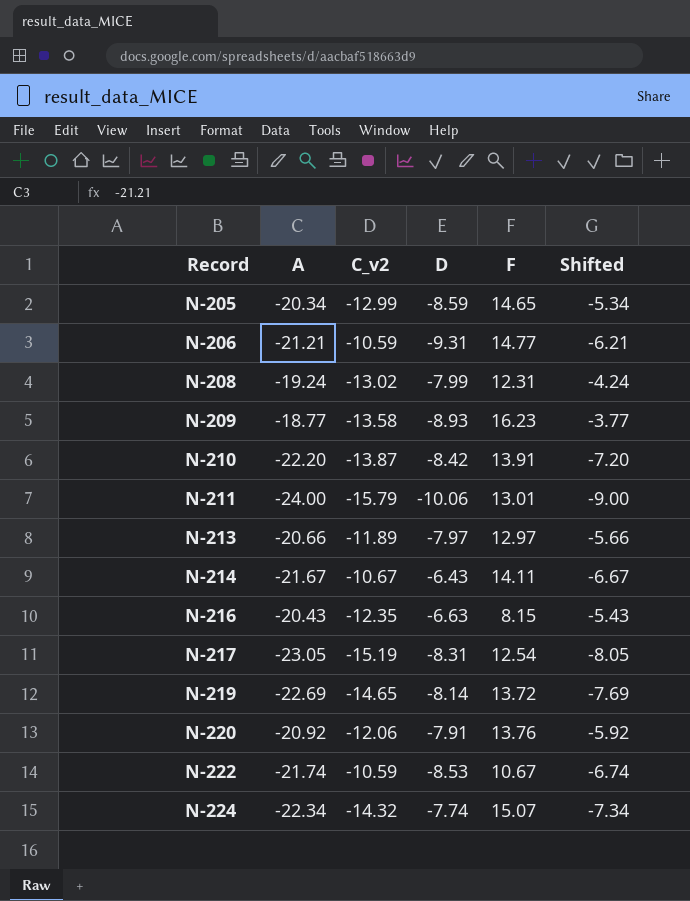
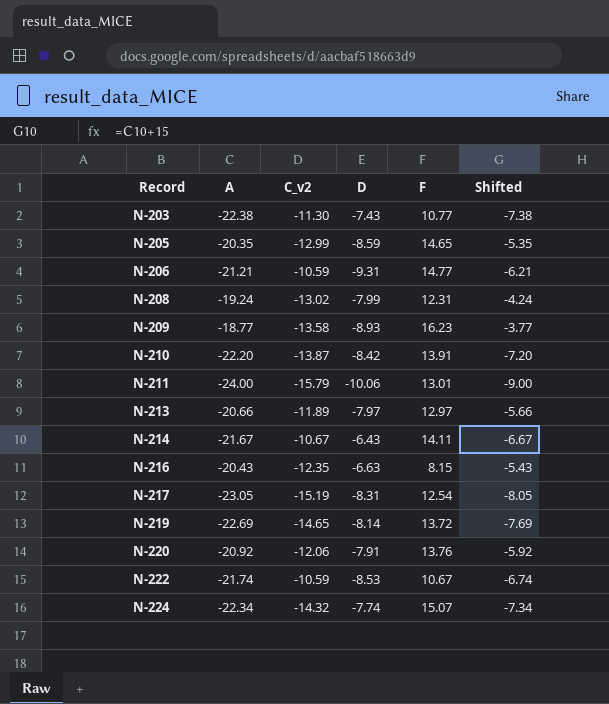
row N-203: none -> -22.38 | -11.30 | -7.43 | 10.77 | -7.38
N-205 | A: -20.34 -> -20.35
N-205 | Shifted: -5.34 -> -5.35

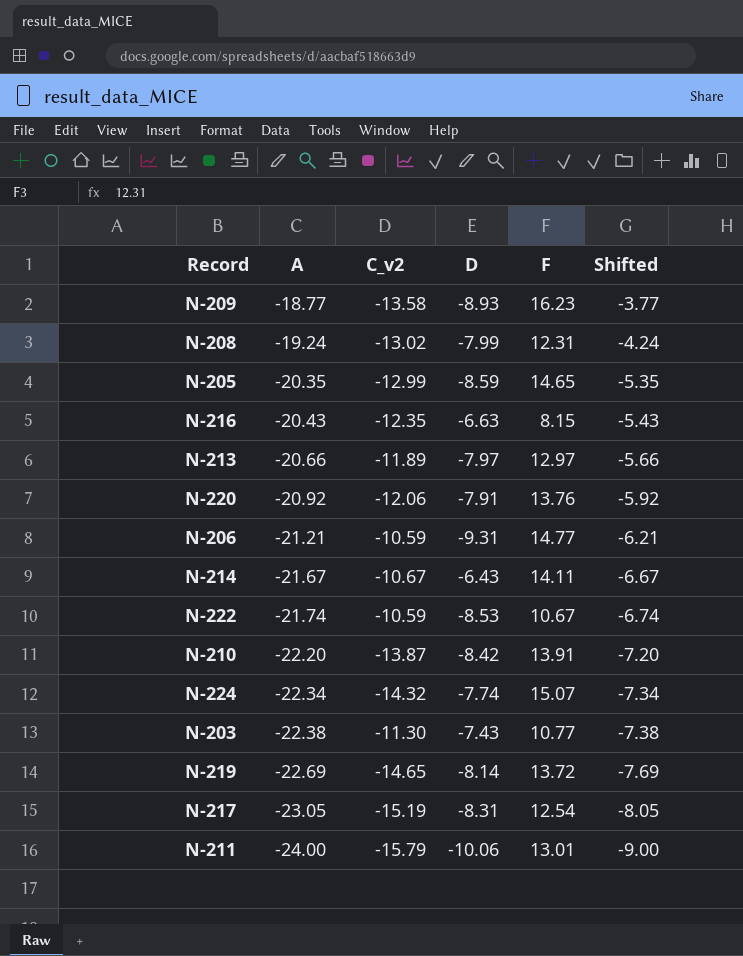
row order: Record ascending -> A descending

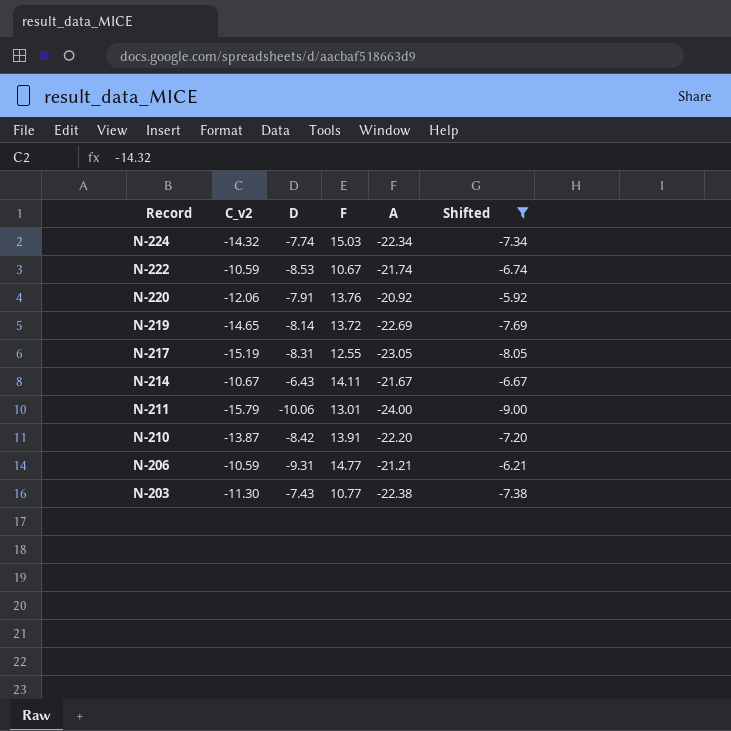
filter: none -> Shifted <= -5.92
row order: A descending -> Record descending
column A | position: 2 -> 5
N-224 | F: 15.07 -> 15.03
N-217 | F: 12.54 -> 12.55

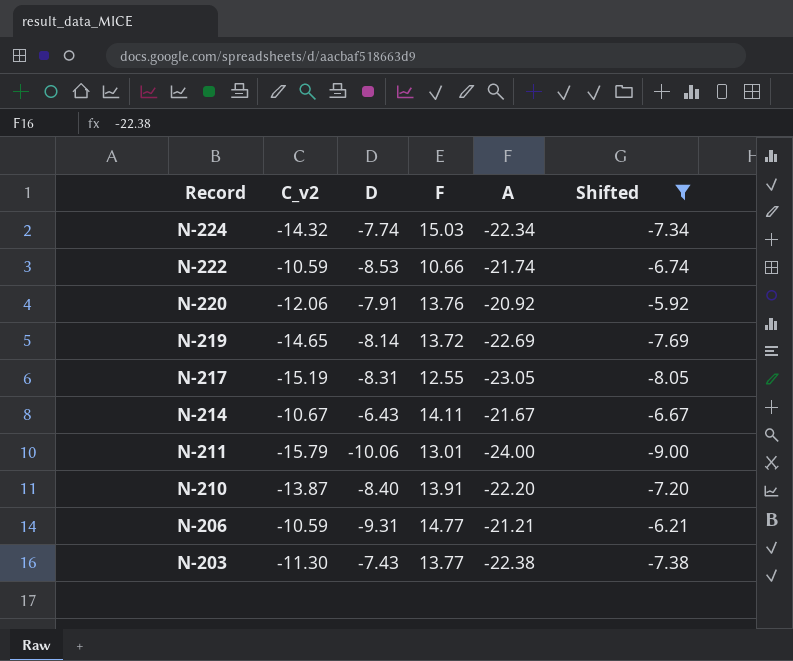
N-222 | F: 10.67 -> 10.66
N-210 | D: -8.42 -> -8.40
N-203 | F: 10.77 -> 13.77

